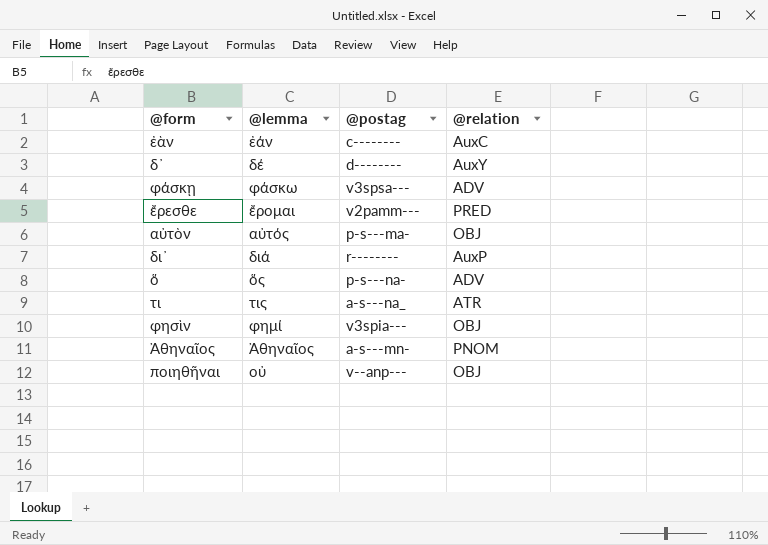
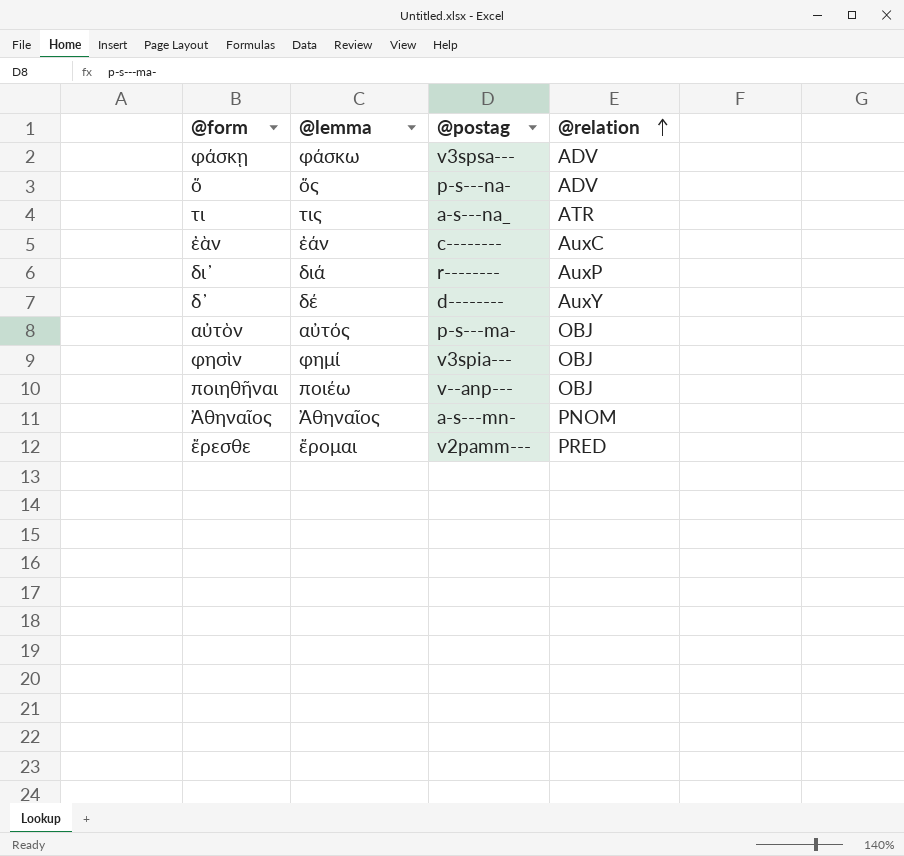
row order: none -> @relation ascending
ποιηθῆναι | @lemma: οὐ -> ποιέω

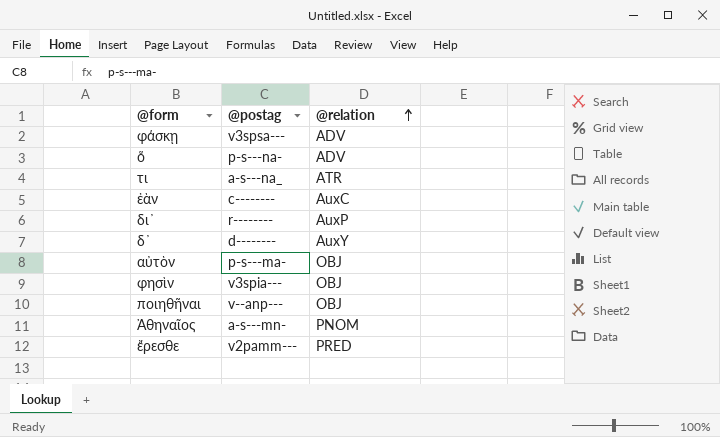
column @lemma | position: 2 -> none

